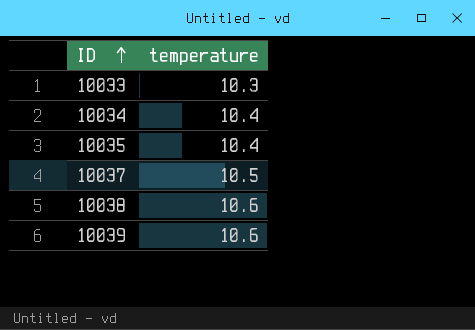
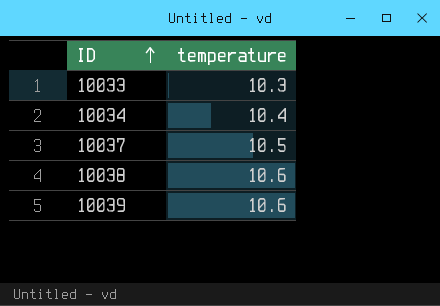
row 10035: 10.4 -> none

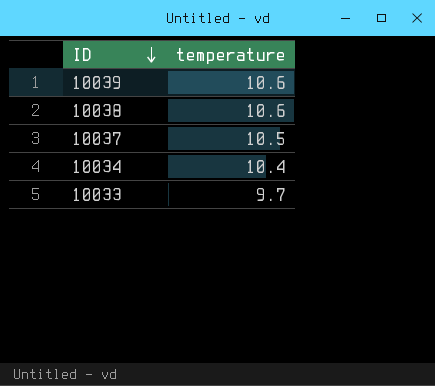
row order: ID ascending -> ID descending
10033 | temperature: 10.3 -> 9.7

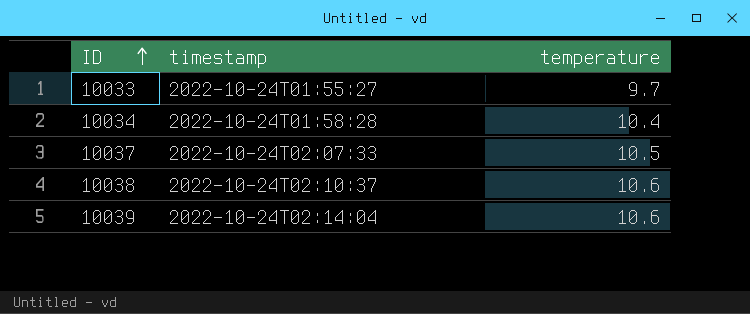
row order: ID descending -> ID ascending
column timestamp | position: none -> 2

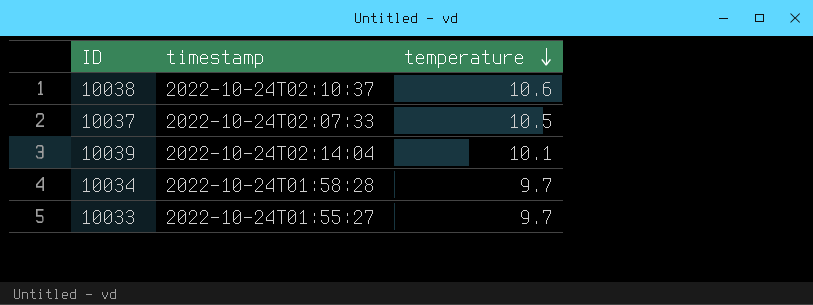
row order: ID ascending -> temperature descending
10039 | temperature: 10.6 -> 10.1
10034 | temperature: 10.4 -> 9.7

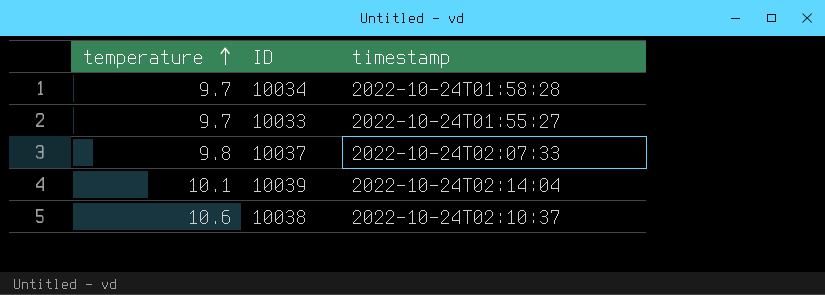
row order: temperature descending -> temperature ascending
column temperature | position: 3 -> 1
10037 | temperature: 10.5 -> 9.8

